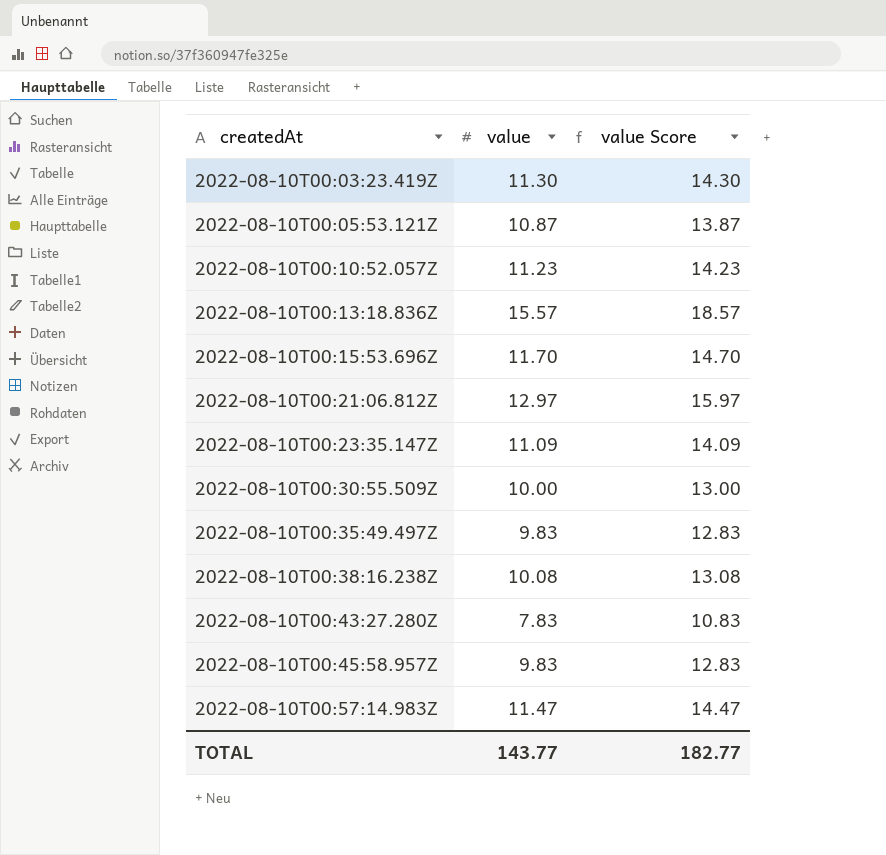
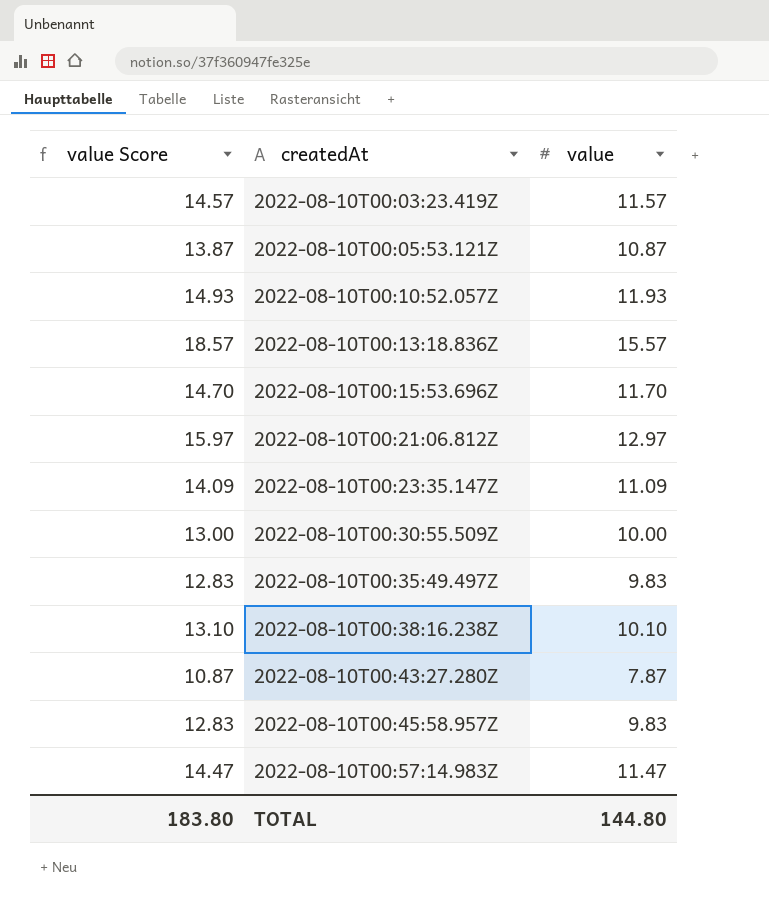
column value Score | position: 3 -> 1
2022-08-10T00:03:23.419Z | value Score: 14.30 -> 14.57
2022-08-10T00:03:23.419Z | value: 11.30 -> 11.57
2022-08-10T00:10:52.057Z | value Score: 14.23 -> 14.93
2022-08-10T00:10:52.057Z | value: 11.23 -> 11.93
2022-08-10T00:38:16.238Z | value Score: 13.08 -> 13.10
2022-08-10T00:38:16.238Z | value: 10.08 -> 10.10
2022-08-10T00:43:27.280Z | value Score: 10.83 -> 10.87
2022-08-10T00:43:27.280Z | value: 7.83 -> 7.87
TOTAL | value Score: 182.77 -> 183.80
TOTAL | value: 143.77 -> 144.80

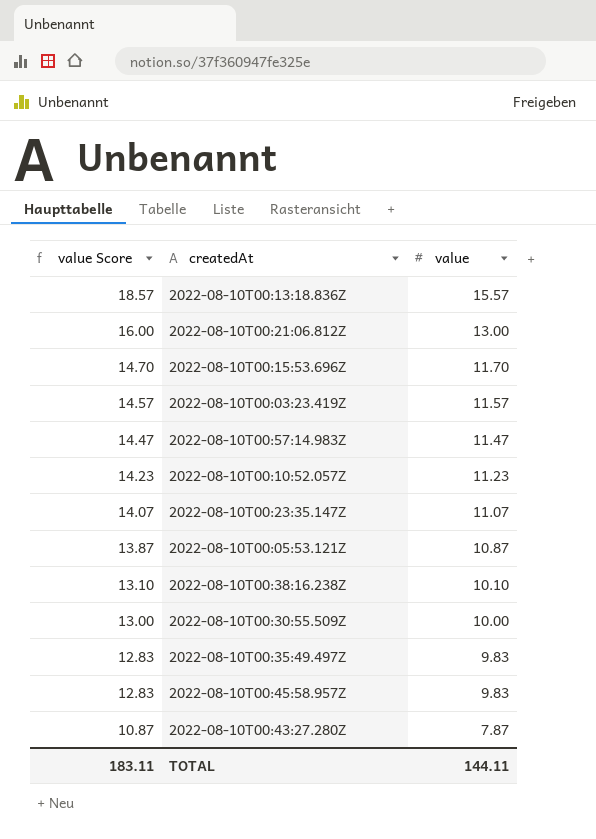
row order: createdAt ascending -> value Score descending
2022-08-10T00:21:06.812Z | value Score: 15.97 -> 16.00
2022-08-10T00:21:06.812Z | value: 12.97 -> 13.00
2022-08-10T00:10:52.057Z | value Score: 14.93 -> 14.23
2022-08-10T00:10:52.057Z | value: 11.93 -> 11.23
2022-08-10T00:23:35.147Z | value Score: 14.09 -> 14.07
2022-08-10T00:23:35.147Z | value: 11.09 -> 11.07
TOTAL | value Score: 183.80 -> 183.11
TOTAL | value: 144.80 -> 144.11

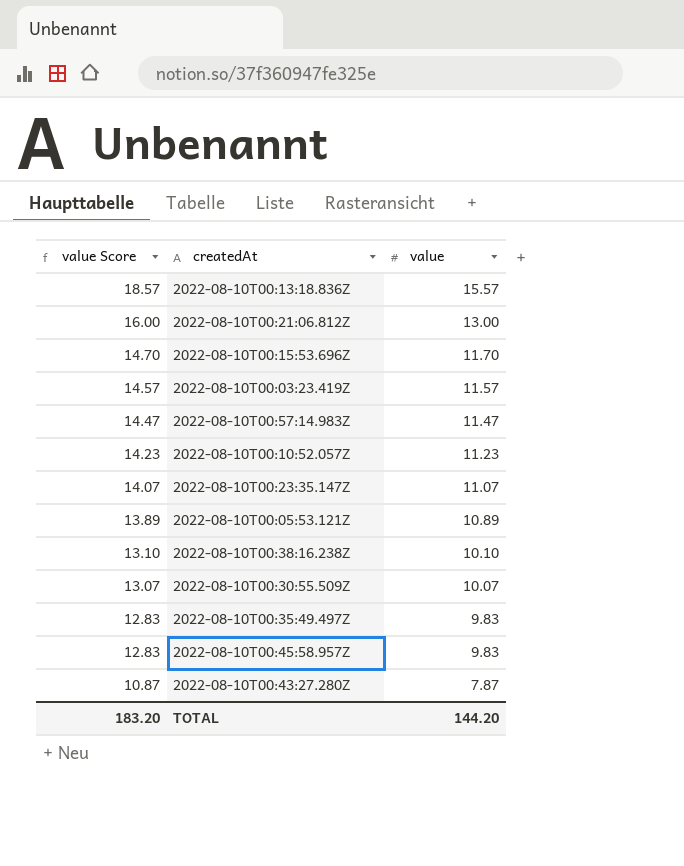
2022-08-10T00:05:53.121Z | value Score: 13.87 -> 13.89
2022-08-10T00:05:53.121Z | value: 10.87 -> 10.89
2022-08-10T00:30:55.509Z | value Score: 13.00 -> 13.07
2022-08-10T00:30:55.509Z | value: 10.00 -> 10.07
TOTAL | value Score: 183.11 -> 183.20
TOTAL | value: 144.11 -> 144.20

